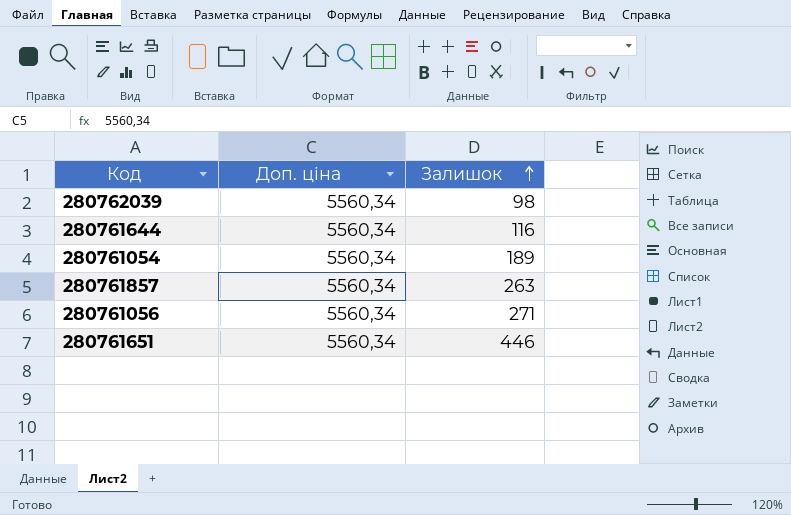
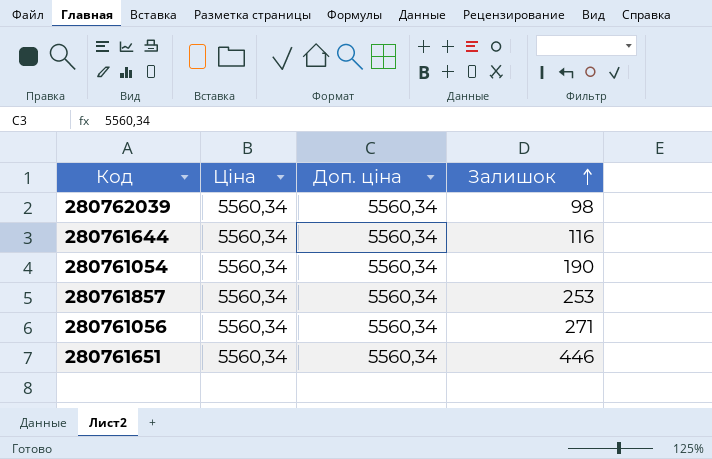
column Ціна | position: none -> 2
280761054 | Залишок: 189 -> 190
280761857 | Залишок: 263 -> 253

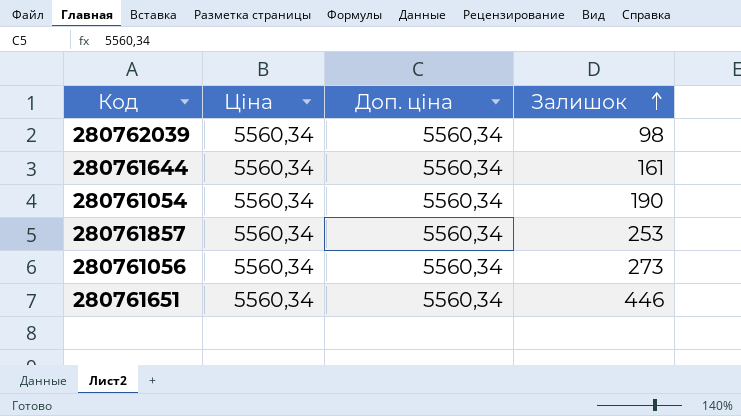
280761644 | Залишок: 116 -> 161
280761056 | Залишок: 271 -> 273

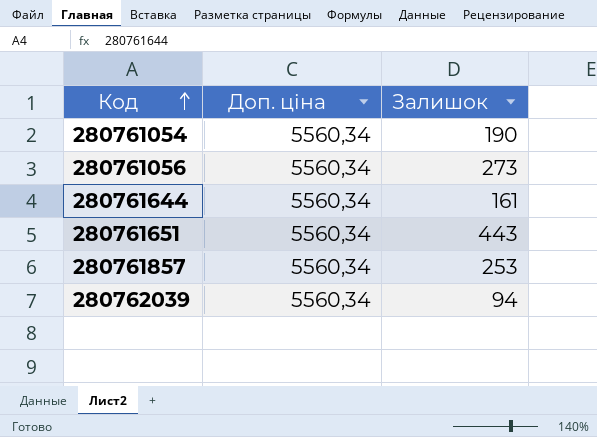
row order: Залишок ascending -> Код ascending
column Ціна | position: 2 -> none
280761651 | Залишок: 446 -> 443
280762039 | Залишок: 98 -> 94

